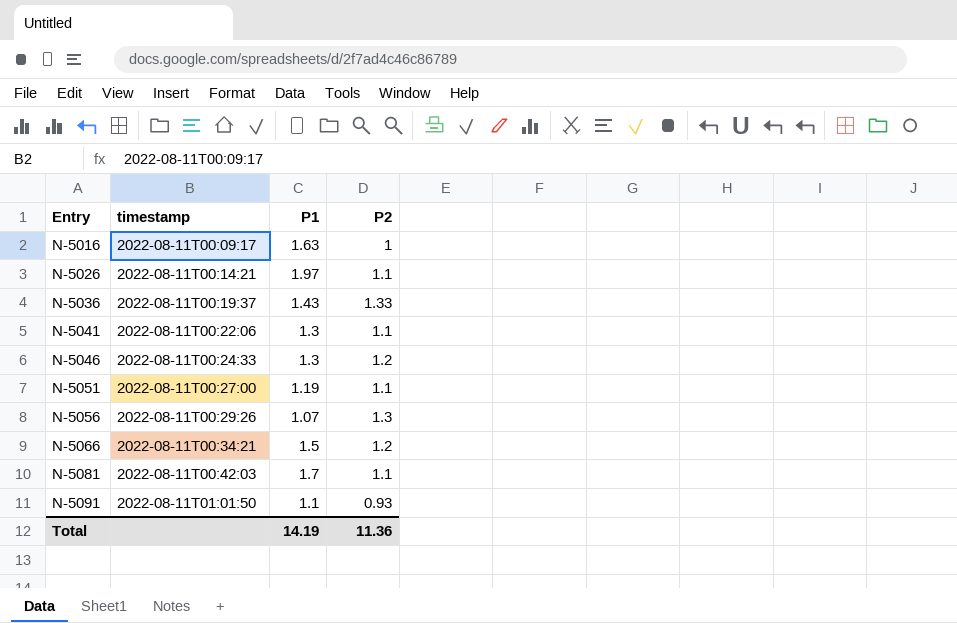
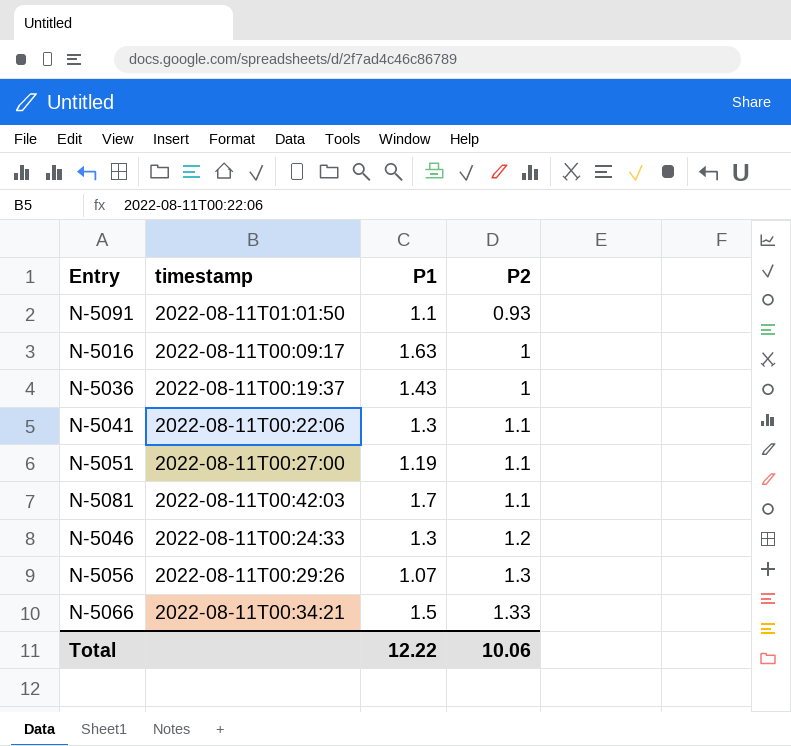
row order: Entry ascending -> P2 ascending
row N-5026: 2022-08-11T00:14:21 | 1.97 | 1.1 -> none
N-5036 | P2: 1.33 -> 1
N-5066 | P2: 1.2 -> 1.33
Total | P1: 14.19 -> 12.22
Total | P2: 11.36 -> 10.06

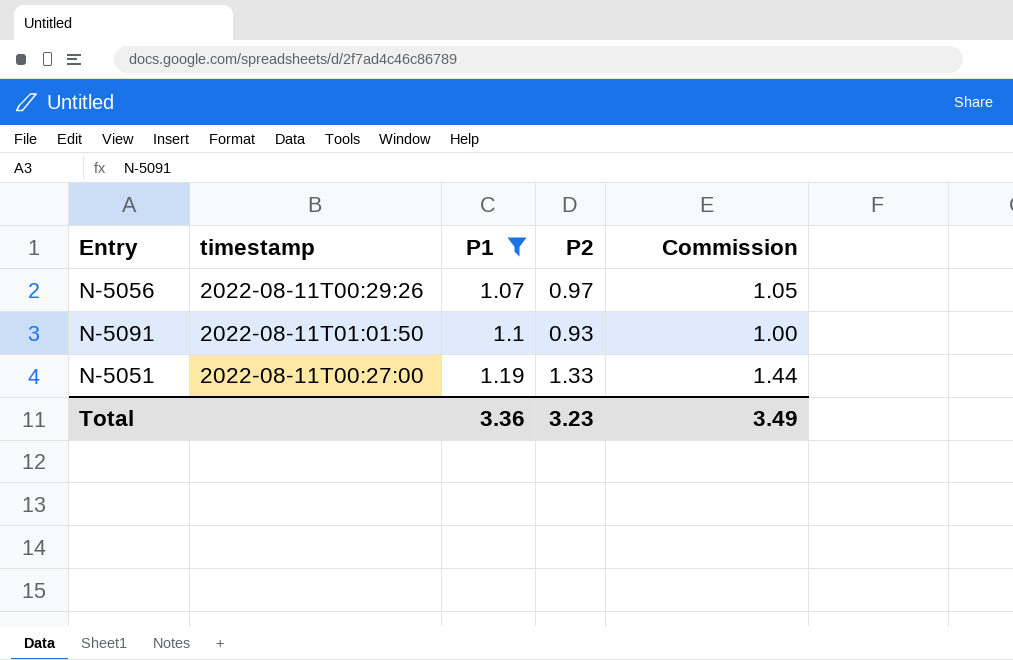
filter: none -> P1 <= 1.19
row order: P2 ascending -> P1 ascending
column Commission | formula: none -> [P2] * 1.08
N-5056 | P2: 1.3 -> 0.97
N-5051 | P2: 1.1 -> 1.33
Total | P1: 12.22 -> 3.36
Total | P2: 10.06 -> 3.23

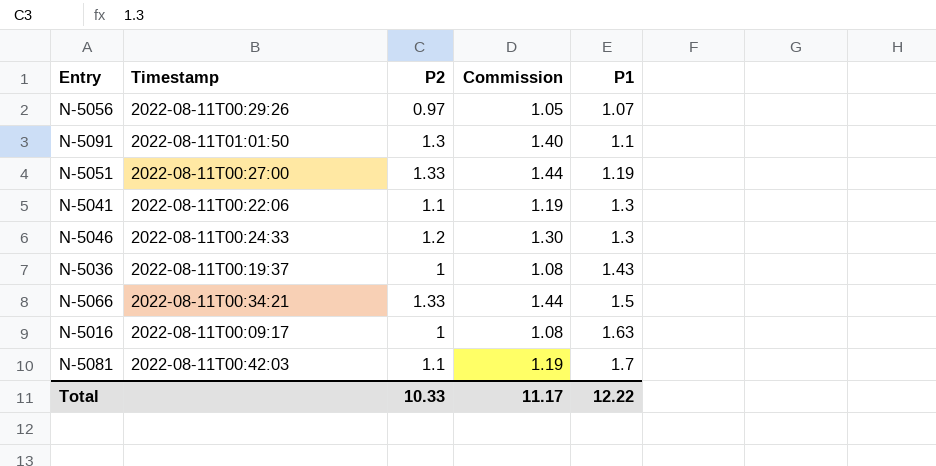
filter: P1 <= 1.19 -> none
column name: timestamp -> Timestamp
column P1 | position: 3 -> 5
N-5091 | P2: 0.93 -> 1.3
N-5091 | Commission: 1.00 -> 1.40
Total | P2: 3.23 -> 10.33
Total | Commission: 3.49 -> 11.17
Total | P1: 3.36 -> 12.22

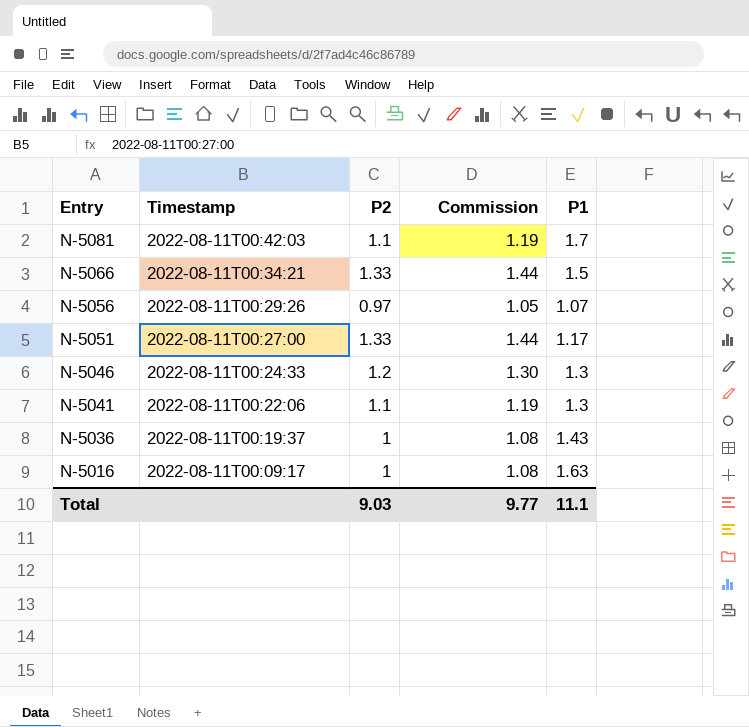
row order: P1 ascending -> Entry descending
row N-5091: 2022-08-11T01:01:50 | 1.3 | 1.40 | 1.1 -> none
N-5051 | P1: 1.19 -> 1.17
Total | P2: 10.33 -> 9.03
Total | Commission: 11.17 -> 9.77
Total | P1: 12.22 -> 11.1

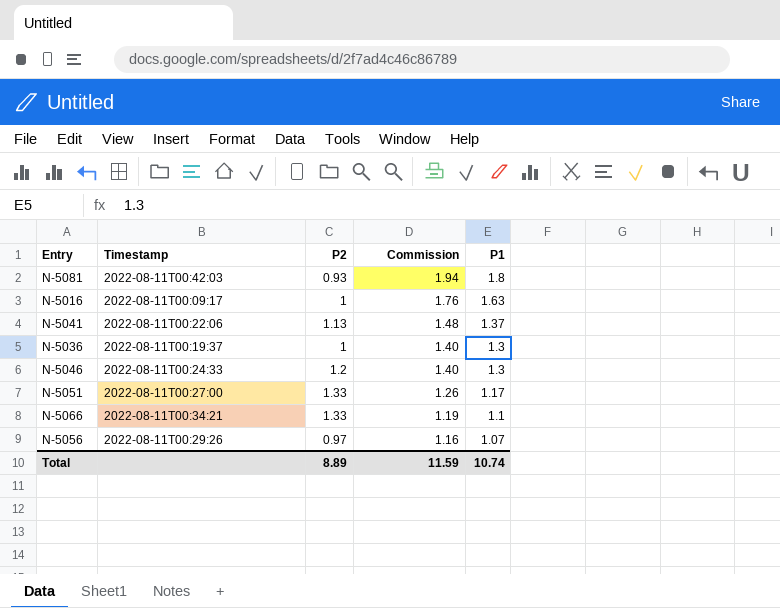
row order: Entry descending -> Commission descending
column Commission | formula: [P2] * 1.08 -> [P1] * 1.08
N-5081 | P2: 1.1 -> 0.93
N-5081 | P1: 1.7 -> 1.8
N-5041 | P2: 1.1 -> 1.13
N-5041 | P1: 1.3 -> 1.37
N-5036 | P1: 1.43 -> 1.3
N-5066 | P1: 1.5 -> 1.1
Total | P2: 9.03 -> 8.89
Total | Commission: 9.77 -> 11.59
Total | P1: 11.1 -> 10.74

